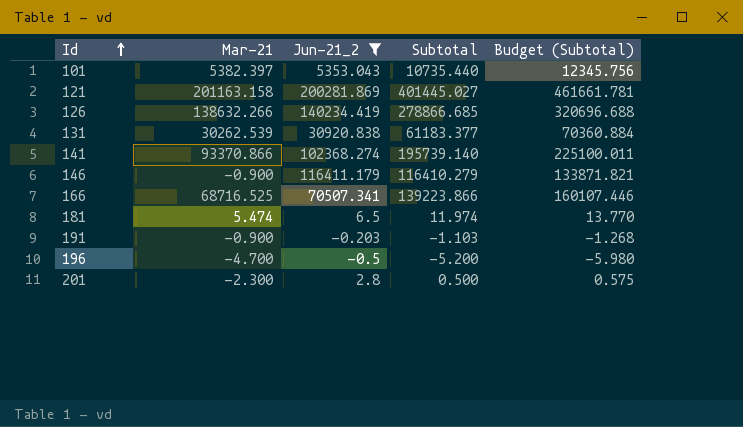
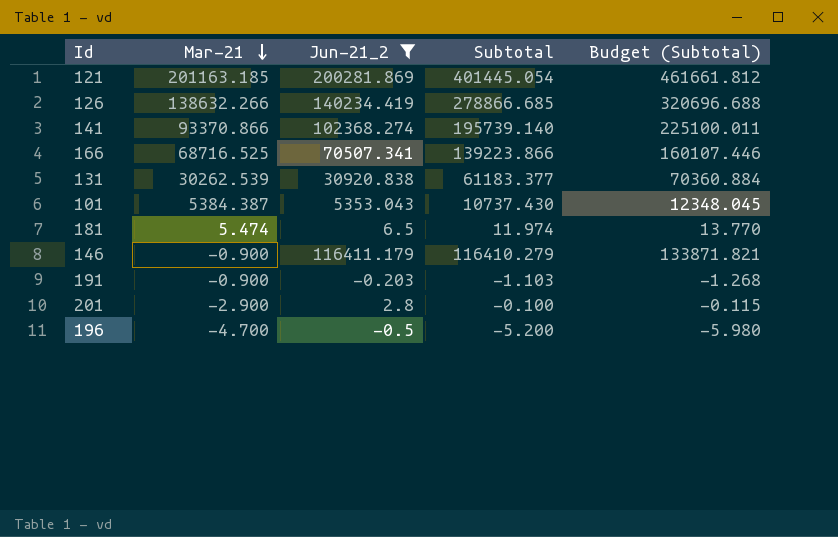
row order: Id ascending -> Mar-21 descending
121 | Mar-21: 201163.158 -> 201163.185
121 | Subtotal: 401445.027 -> 401445.054
121 | Budget (Subtotal): 461661.781 -> 461661.812
101 | Mar-21: 5382.397 -> 5384.387
101 | Subtotal: 10735.440 -> 10737.430
101 | Budget (Subtotal): 12345.756 -> 12348.045
201 | Mar-21: -2.300 -> -2.900
201 | Subtotal: 0.500 -> -0.100
201 | Budget (Subtotal): 0.575 -> -0.115

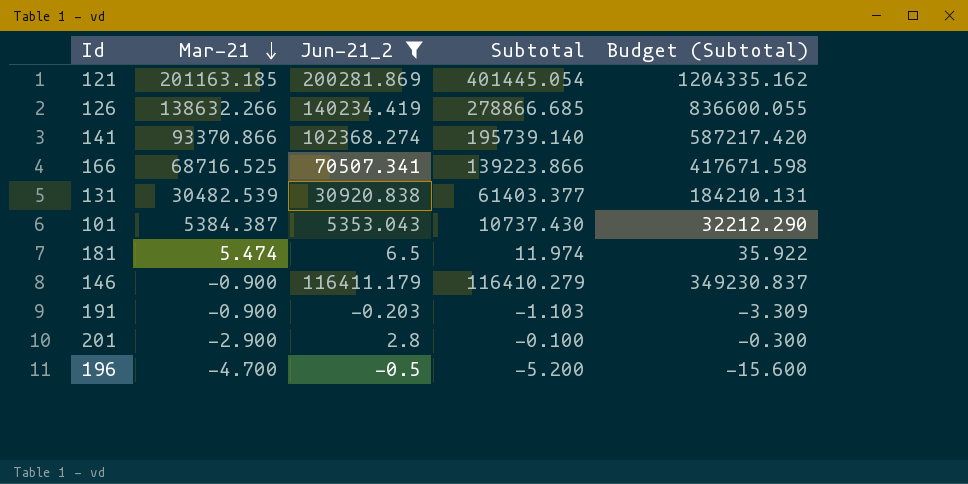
column Budget (Subtotal) | formula: [Subtotal] * 1.15 -> [Subtotal] * 3
131 | Mar-21: 30262.539 -> 30482.539
131 | Subtotal: 61183.377 -> 61403.377

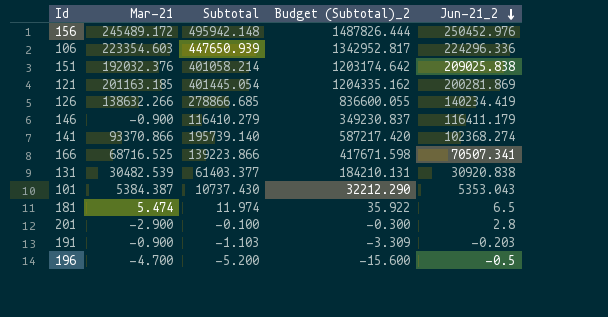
filter: Jun-21_2 <= 200281.869 -> none
row order: Mar-21 descending -> Jun-21_2 descending
column name: Budget (Subtotal) -> Budget (Subtotal)_2
column Jun-21_2 | position: 3 -> 5

